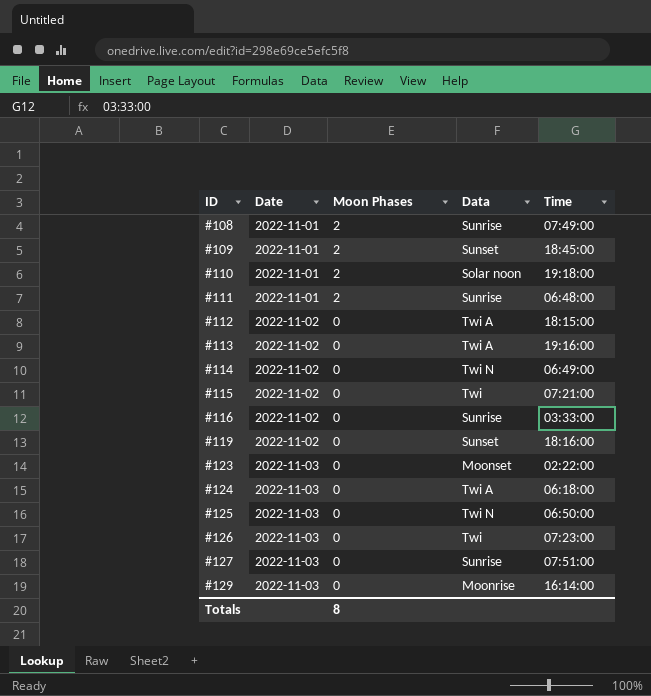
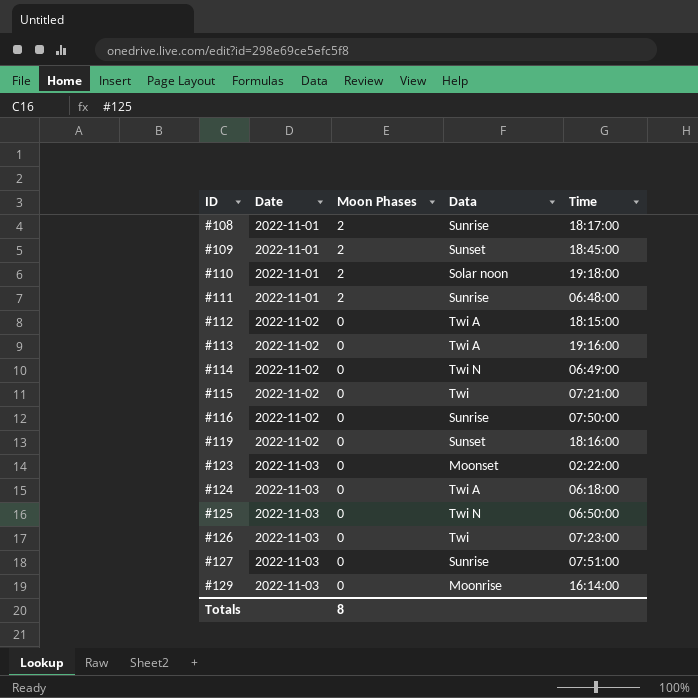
#108 | Time: 07:49:00 -> 18:17:00
#116 | Time: 03:33:00 -> 07:50:00

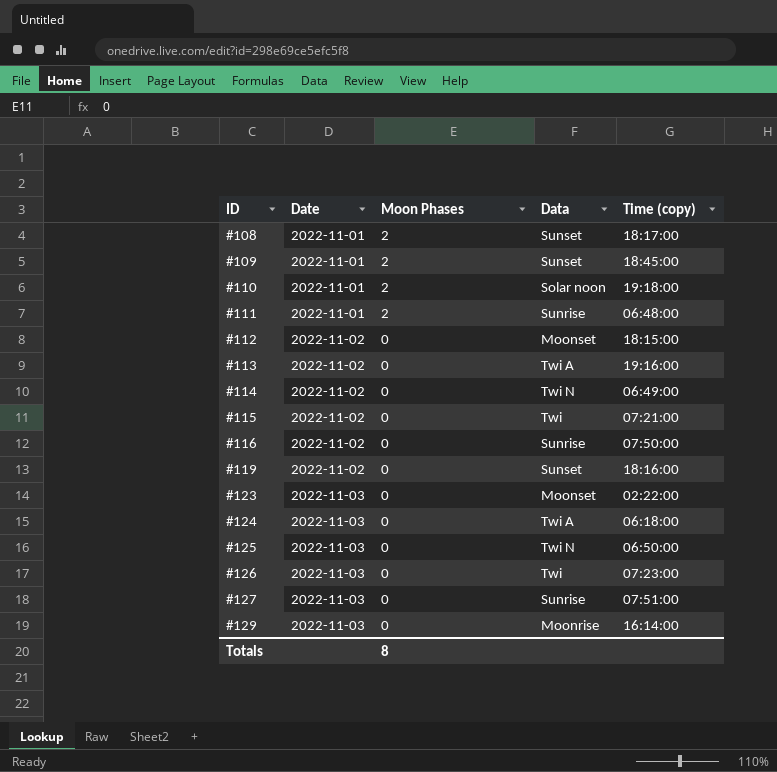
column name: Time -> Time (copy)
#108 | Data: Sunrise -> Sunset
#112 | Data: Twi A -> Moonset

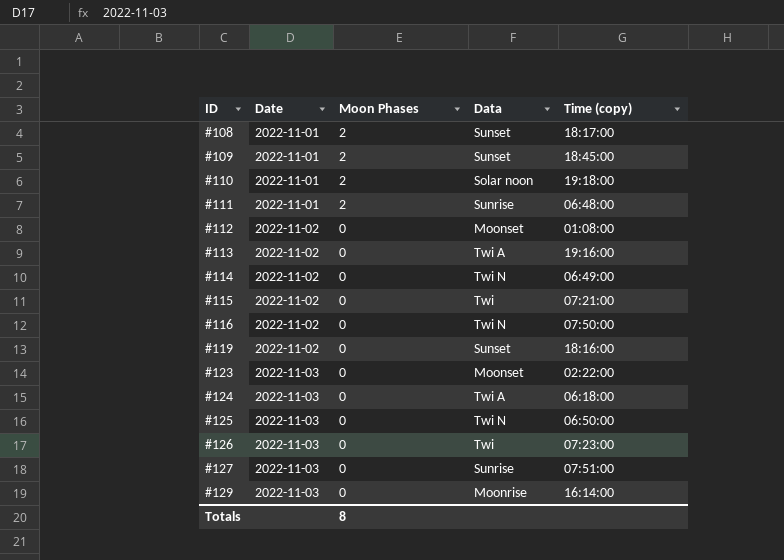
#112 | Time (copy): 18:15:00 -> 01:08:00
#116 | Data: Sunrise -> Twi N

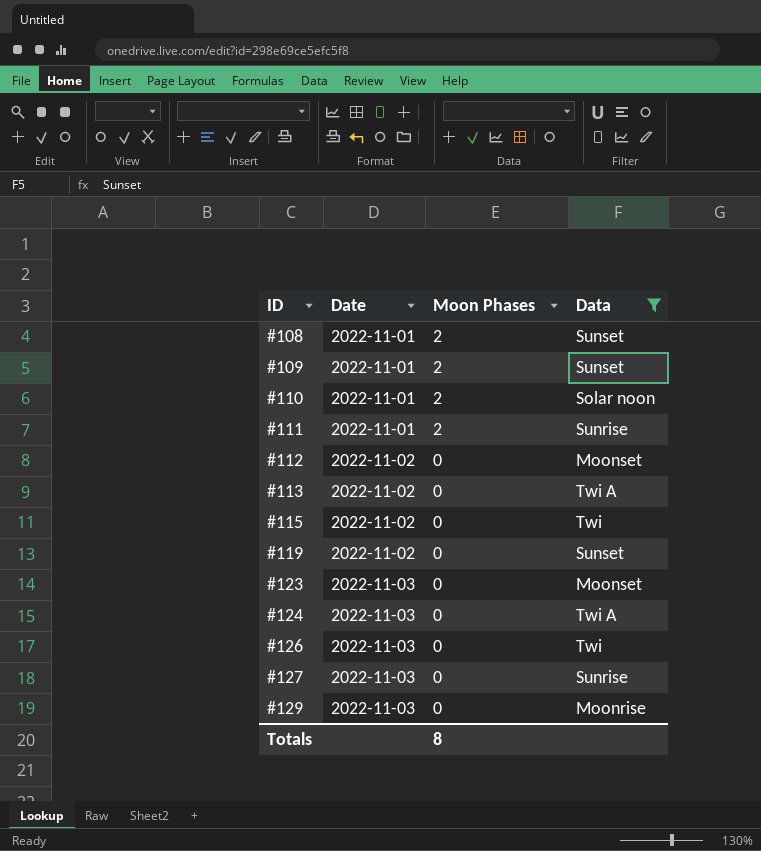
filter: none -> Data != Twi N
column Time (copy) | position: 5 -> none

